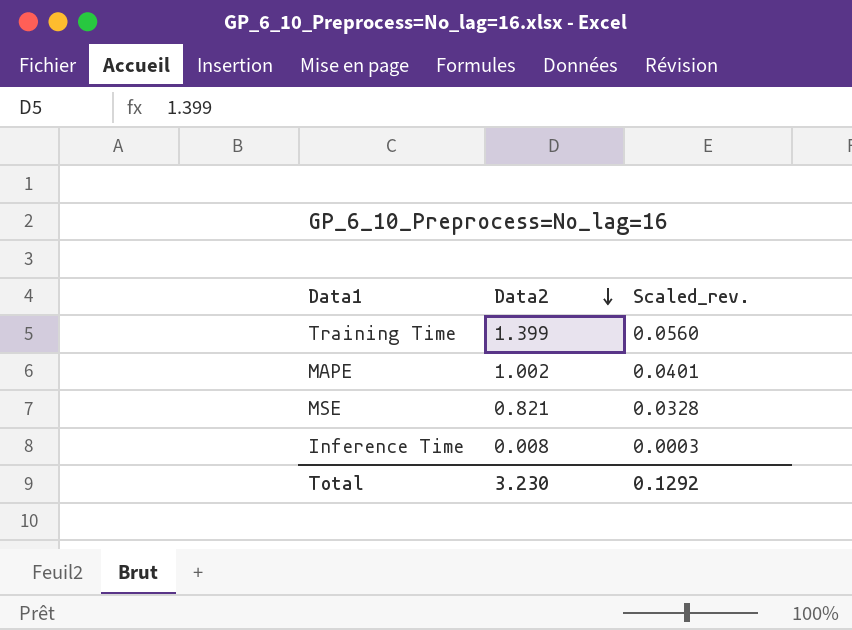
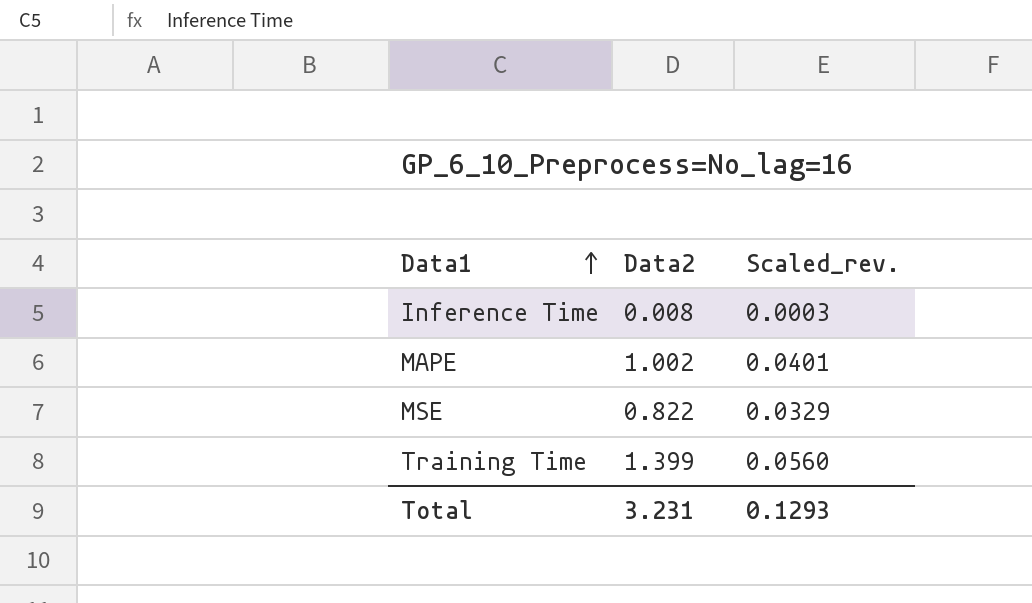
row order: Data2 descending -> Data1 ascending
MSE | Data2: 0.821 -> 0.822
MSE | Scaled_rev.: 0.0328 -> 0.0329
Total | Data2: 3.230 -> 3.231
Total | Scaled_rev.: 0.1292 -> 0.1293

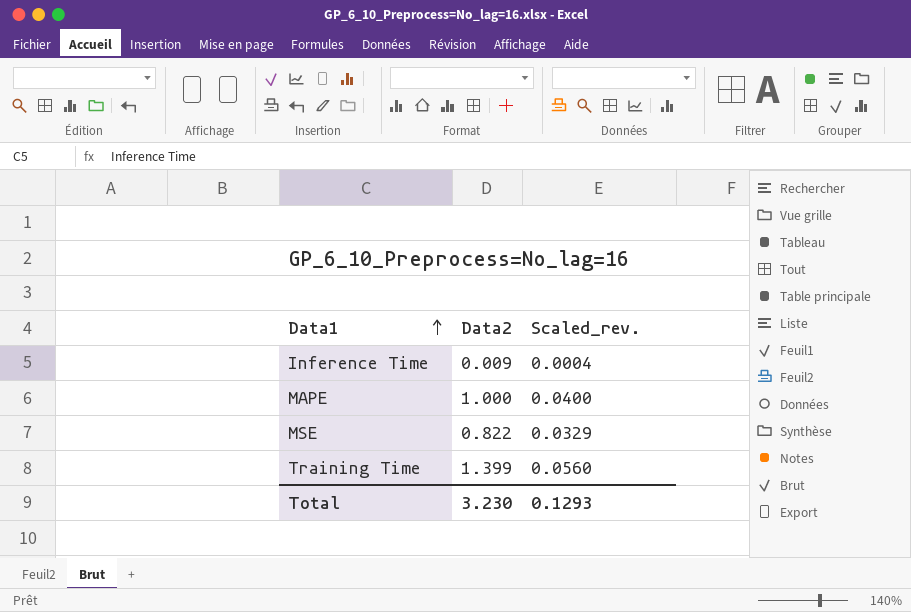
Inference Time | Data2: 0.008 -> 0.009
Inference Time | Scaled_rev.: 0.0003 -> 0.0004
MAPE | Data2: 1.002 -> 1.000
MAPE | Scaled_rev.: 0.0401 -> 0.0400
Total | Data2: 3.231 -> 3.230

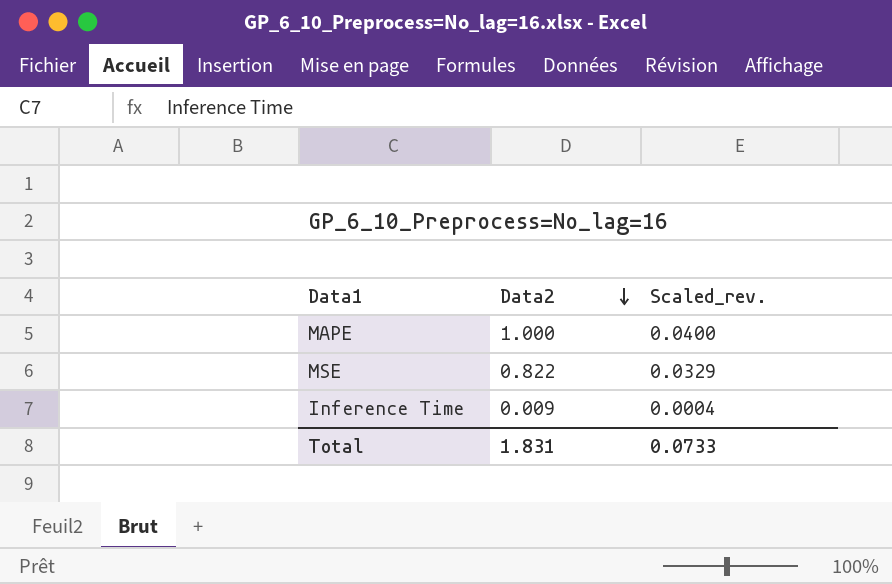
row order: Data1 ascending -> Data2 descending
row Training Time: 1.399 | 0.0560 -> none
Total | Data2: 3.230 -> 1.831
Total | Scaled_rev.: 0.1293 -> 0.0733

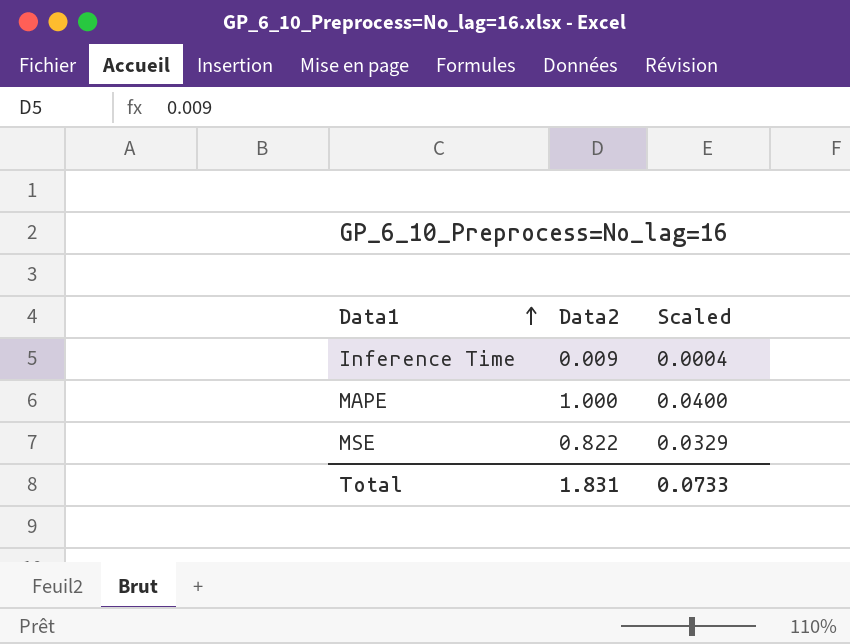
row order: Data2 descending -> Data1 ascending
column name: Scaled_rev. -> Scaled

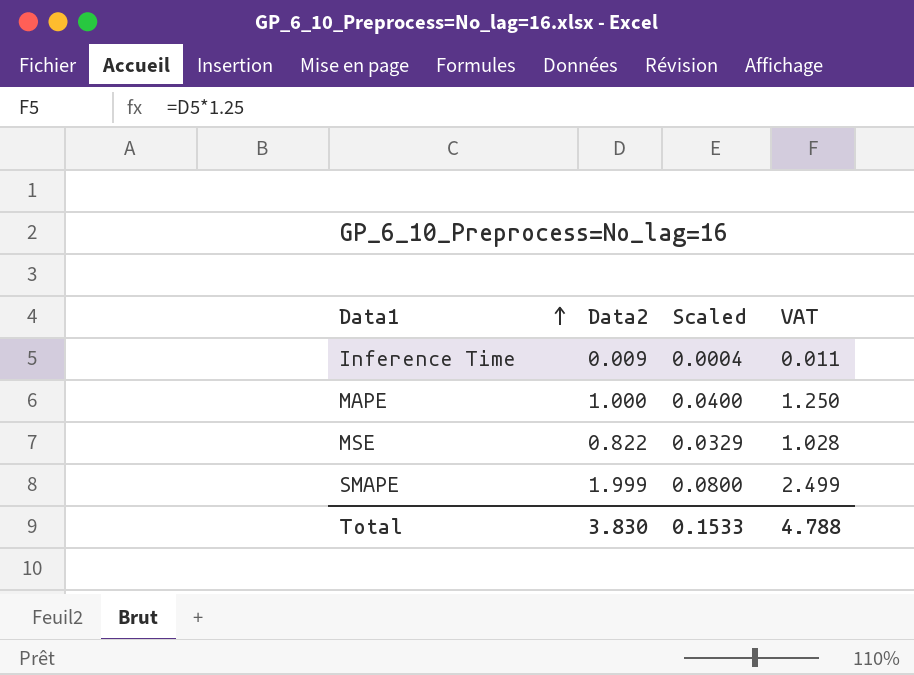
column VAT | formula: none -> [Data2] * 1.25
row SMAPE: none -> 1.999 | 0.0800 | 2.499
Total | Data2: 1.831 -> 3.830
Total | Scaled: 0.0733 -> 0.1533

